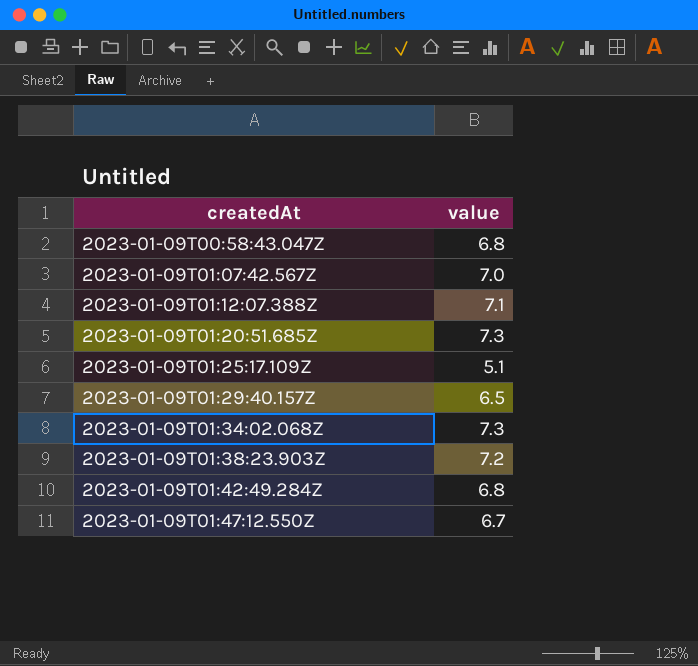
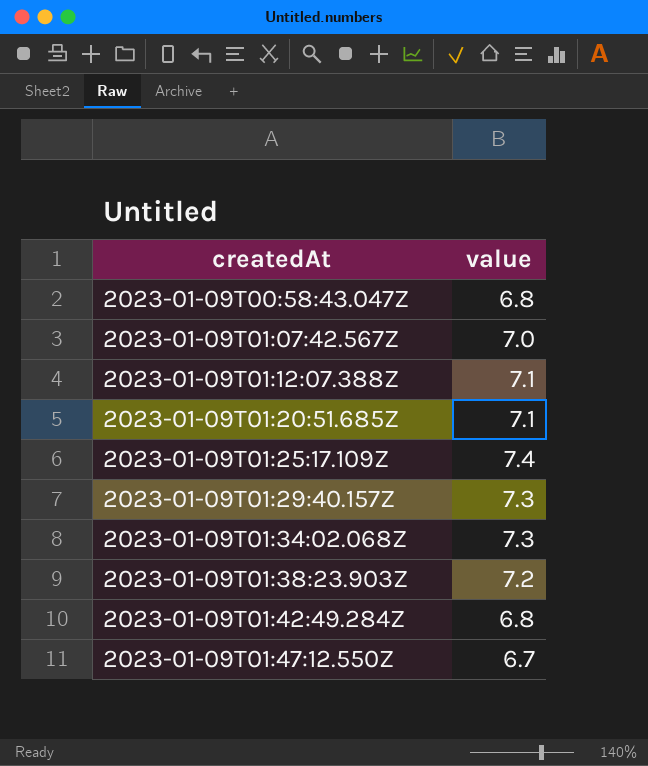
2023-01-09T01:20:51.685Z | value: 7.3 -> 7.1
2023-01-09T01:25:17.109Z | value: 5.1 -> 7.4
2023-01-09T01:29:40.157Z | value: 6.5 -> 7.3

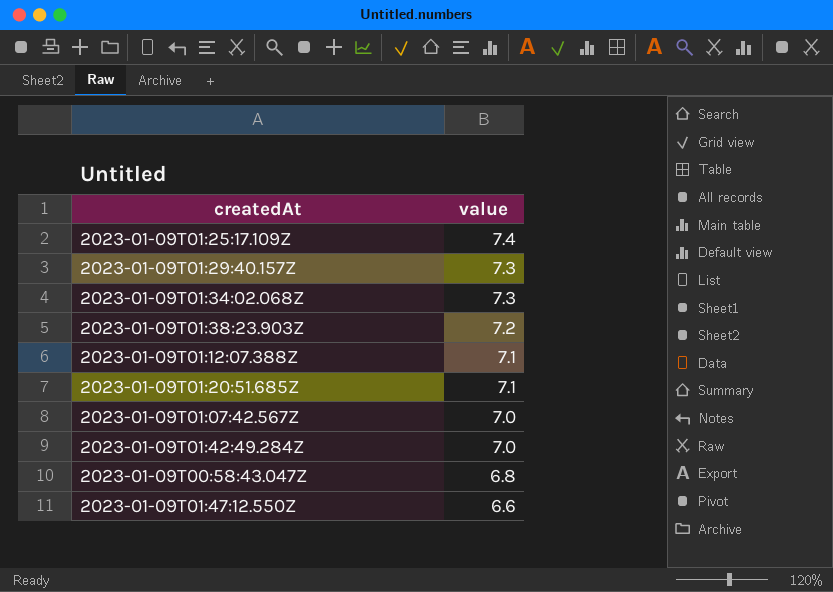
row order: createdAt ascending -> value descending
2023-01-09T01:42:49.284Z | value: 6.8 -> 7.0
2023-01-09T01:47:12.550Z | value: 6.7 -> 6.6

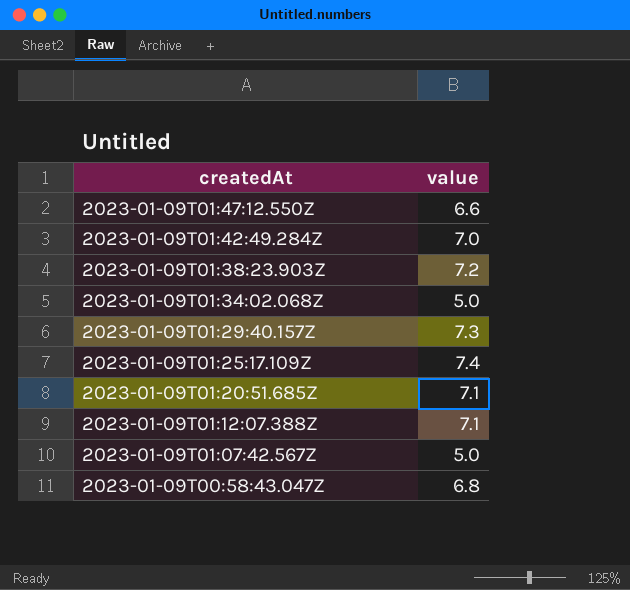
row order: value descending -> createdAt descending
2023-01-09T01:34:02.068Z | value: 7.3 -> 5.0
2023-01-09T01:07:42.567Z | value: 7.0 -> 5.0

